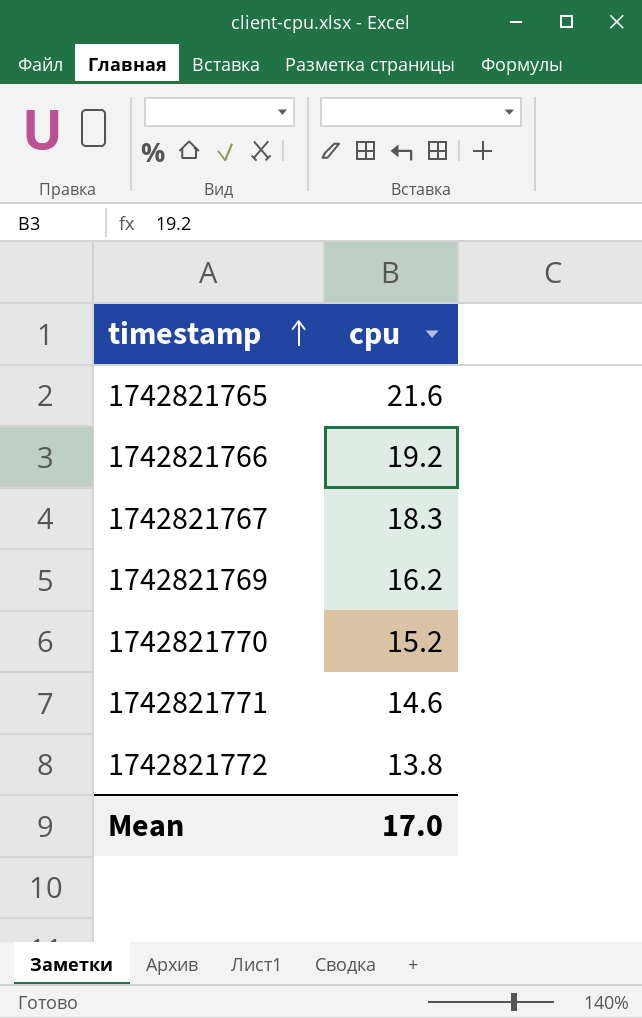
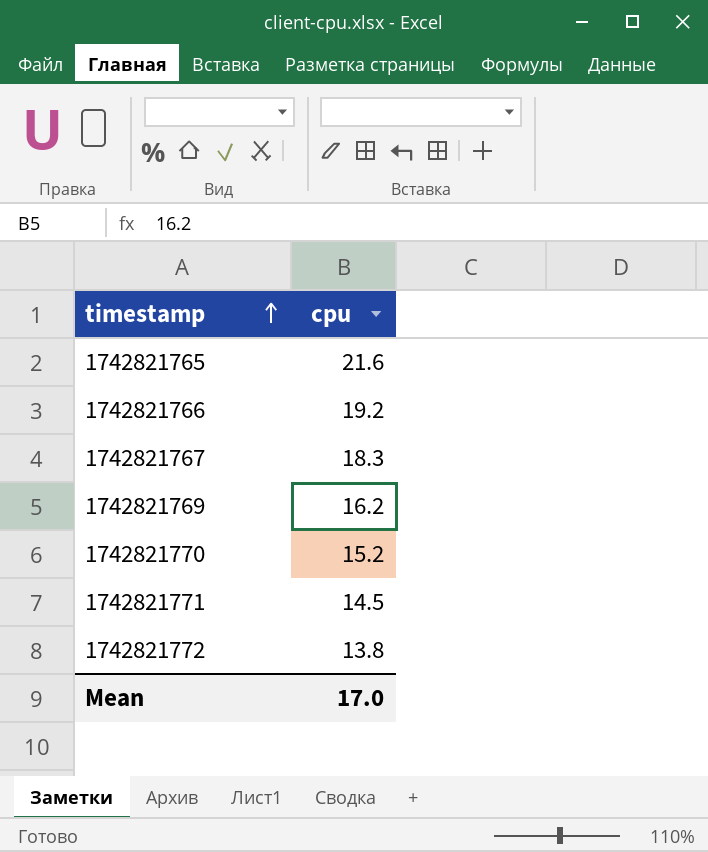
1742821771 | cpu: 14.6 -> 14.5

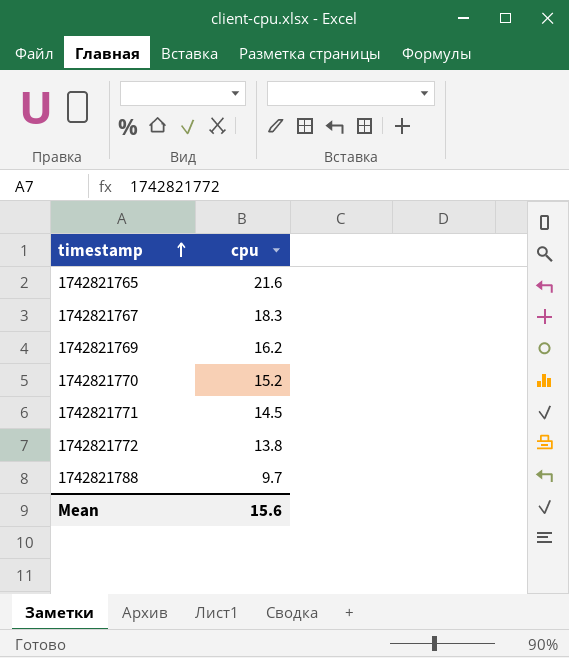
row 1742821766: 19.2 -> none
row 1742821788: none -> 9.7
Mean | cpu: 17.0 -> 15.6

